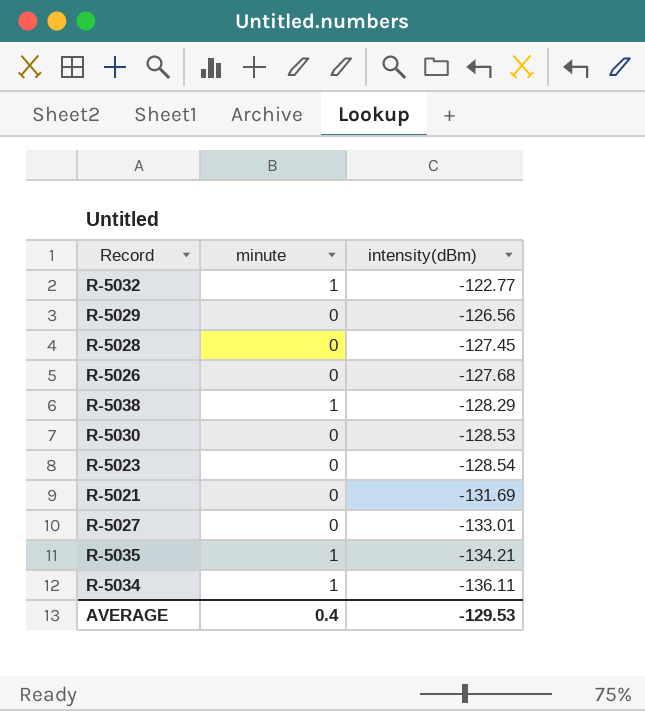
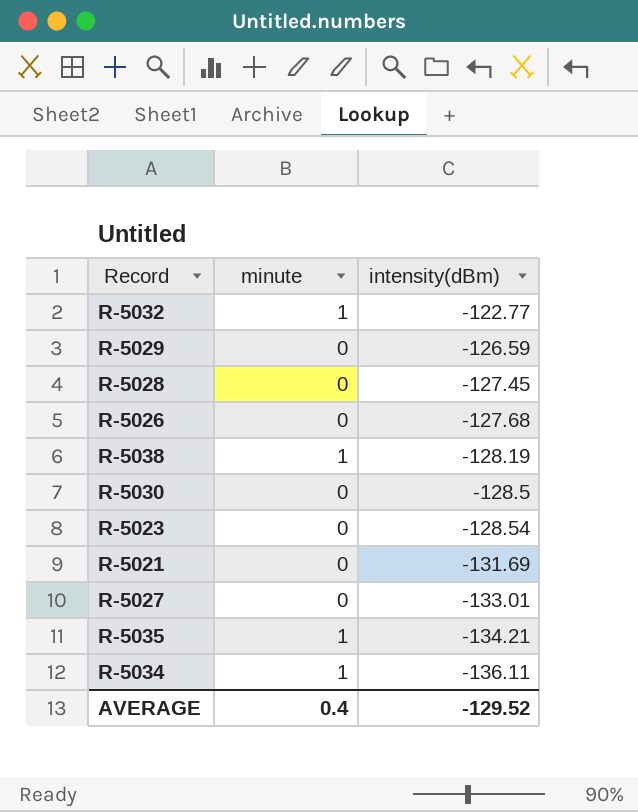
R-5029 | intensity(dBm): -126.56 -> -126.59
R-5038 | intensity(dBm): -128.29 -> -128.19
R-5030 | intensity(dBm): -128.53 -> -128.5
AVERAGE | intensity(dBm): -129.53 -> -129.52

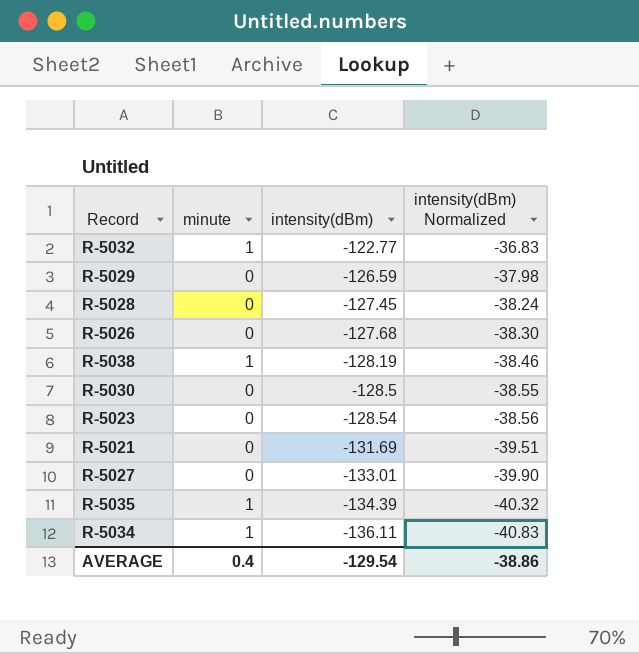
column intensity(dBm) Normalized | formula: none -> [intensity(dBm)] * 0.3
R-5035 | intensity(dBm): -134.21 -> -134.39
AVERAGE | intensity(dBm): -129.52 -> -129.54

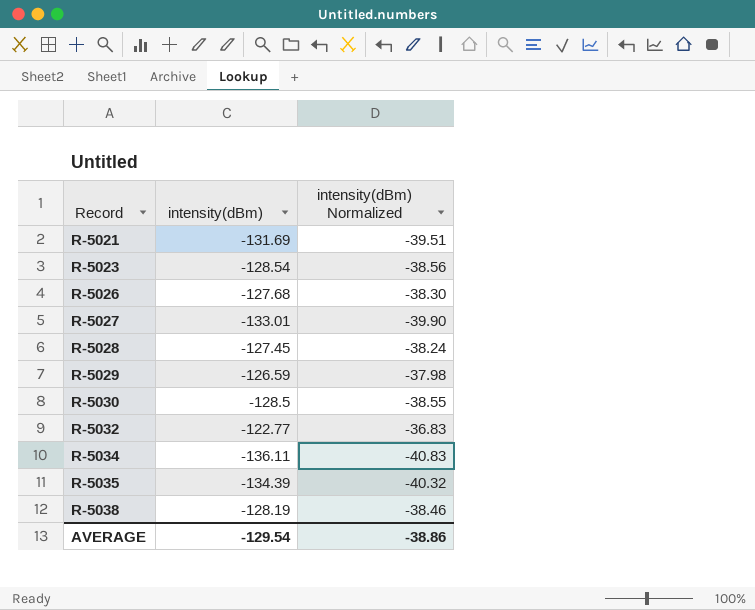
row order: intensity(dBm) descending -> Record ascending
column minute | position: 2 -> none

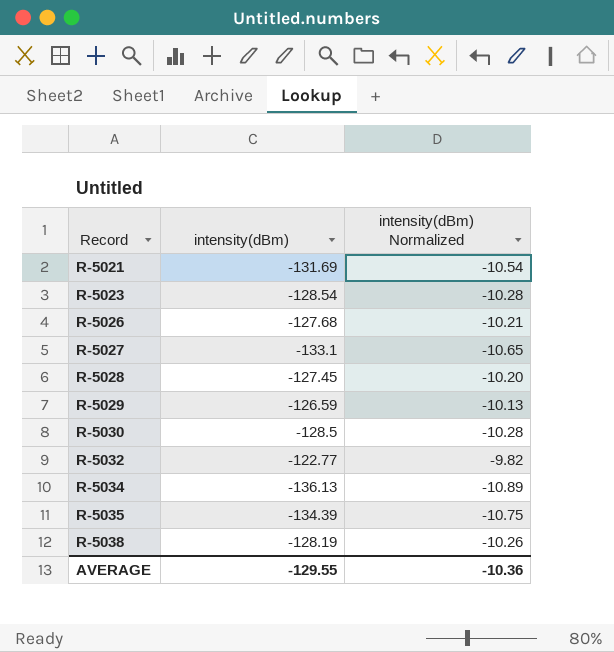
column intensity(dBm) Normalized | formula: [intensity(dBm)] * 0.3 -> [intensity(dBm)] * 0.08
R-5027 | intensity(dBm): -133.01 -> -133.1
R-5034 | intensity(dBm): -136.11 -> -136.13
AVERAGE | intensity(dBm): -129.54 -> -129.55
AVERAGE | intensity(dBm) Normalized: -38.86 -> -10.36

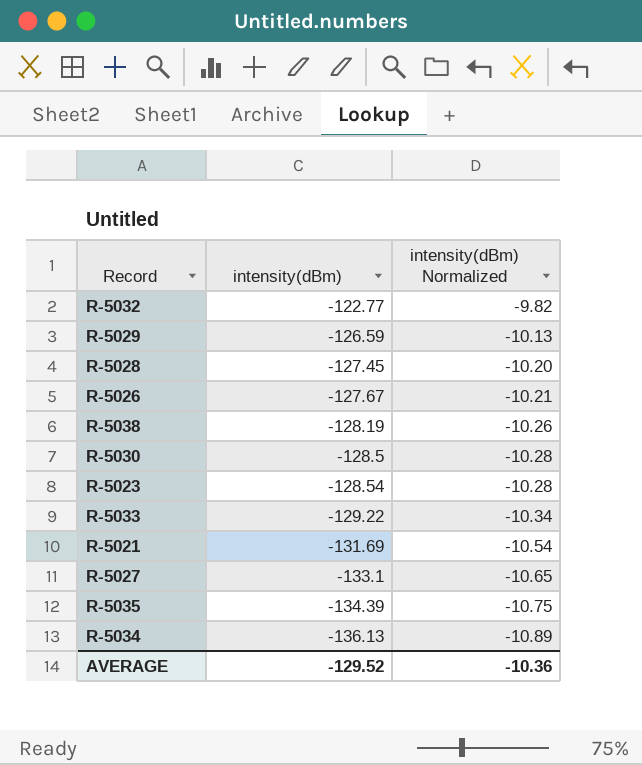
row order: Record ascending -> intensity(dBm) descending
R-5026 | intensity(dBm): -127.68 -> -127.67
row R-5033: none -> -129.22 | -10.34
AVERAGE | intensity(dBm): -129.55 -> -129.52

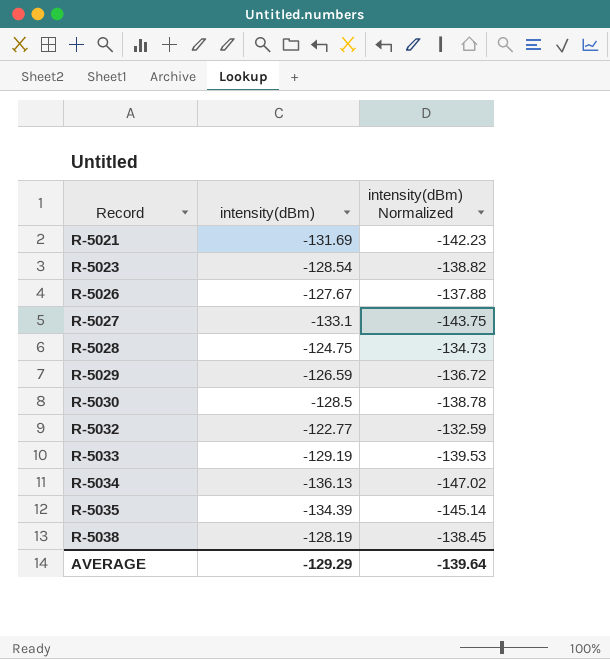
row order: intensity(dBm) descending -> Record ascending
column intensity(dBm) Normalized | formula: [intensity(dBm)] * 0.08 -> [intensity(dBm)] * 1.08
R-5028 | intensity(dBm): -127.45 -> -124.75
R-5033 | intensity(dBm): -129.22 -> -129.19
AVERAGE | intensity(dBm): -129.52 -> -129.29
AVERAGE | intensity(dBm) Normalized: -10.36 -> -139.64

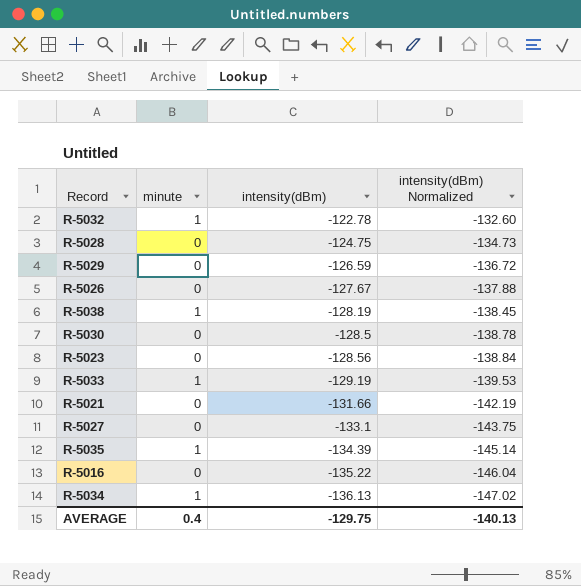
row order: Record ascending -> intensity(dBm) descending
column minute | position: none -> 2
R-5032 | intensity(dBm): -122.77 -> -122.78
R-5032 | intensity(dBm) Normalized: -132.59 -> -132.60
R-5023 | intensity(dBm): -128.54 -> -128.56
R-5023 | intensity(dBm) Normalized: -138.82 -> -138.84
R-5021 | intensity(dBm): -131.69 -> -131.66
R-5021 | intensity(dBm) Normalized: -142.23 -> -142.19
row R-5016: none -> 0 | -135.22 | -146.04
AVERAGE | intensity(dBm): -129.29 -> -129.75
AVERAGE | intensity(dBm) Normalized: -139.64 -> -140.13

